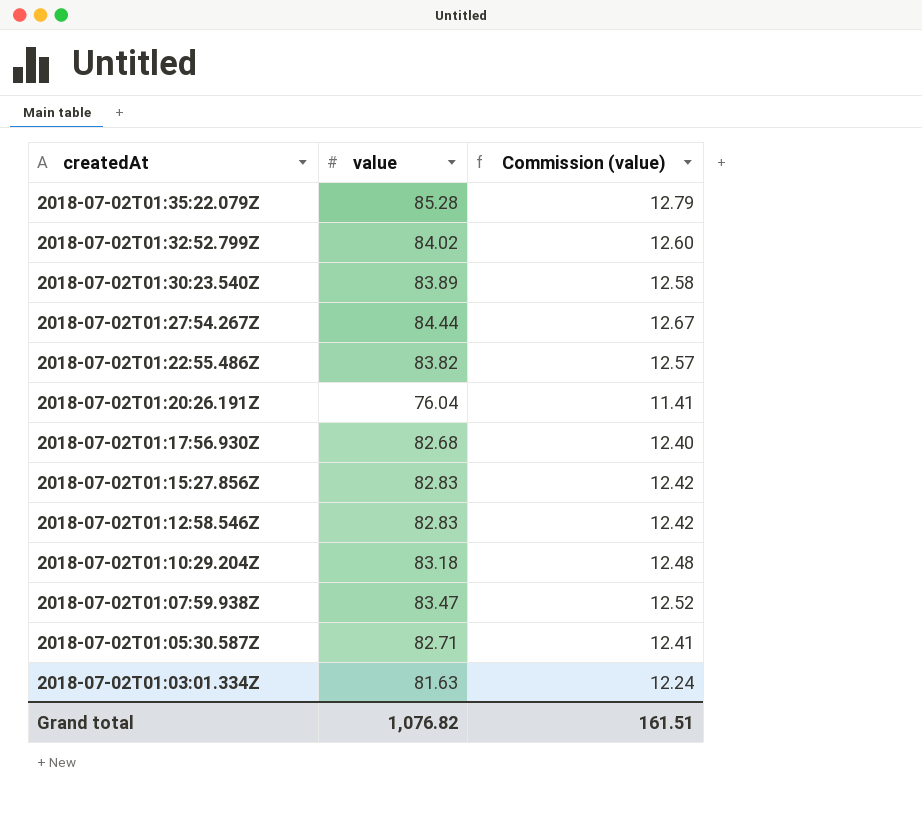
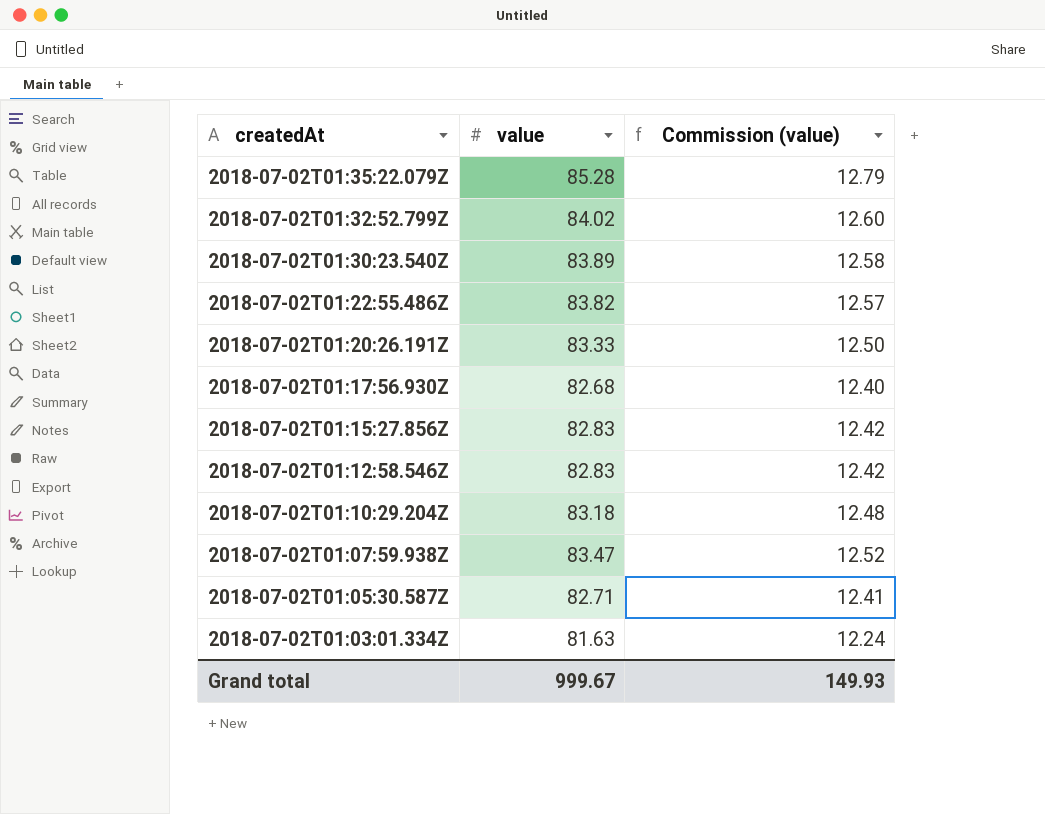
row 2018-07-02T01:27:54.267Z: 84.44 | 12.67 -> none
2018-07-02T01:20:26.191Z | value: 76.04 -> 83.33
2018-07-02T01:20:26.191Z | Commission (value): 11.41 -> 12.50
Grand total | value: 1,076.82 -> 999.67
Grand total | Commission (value): 161.51 -> 149.93

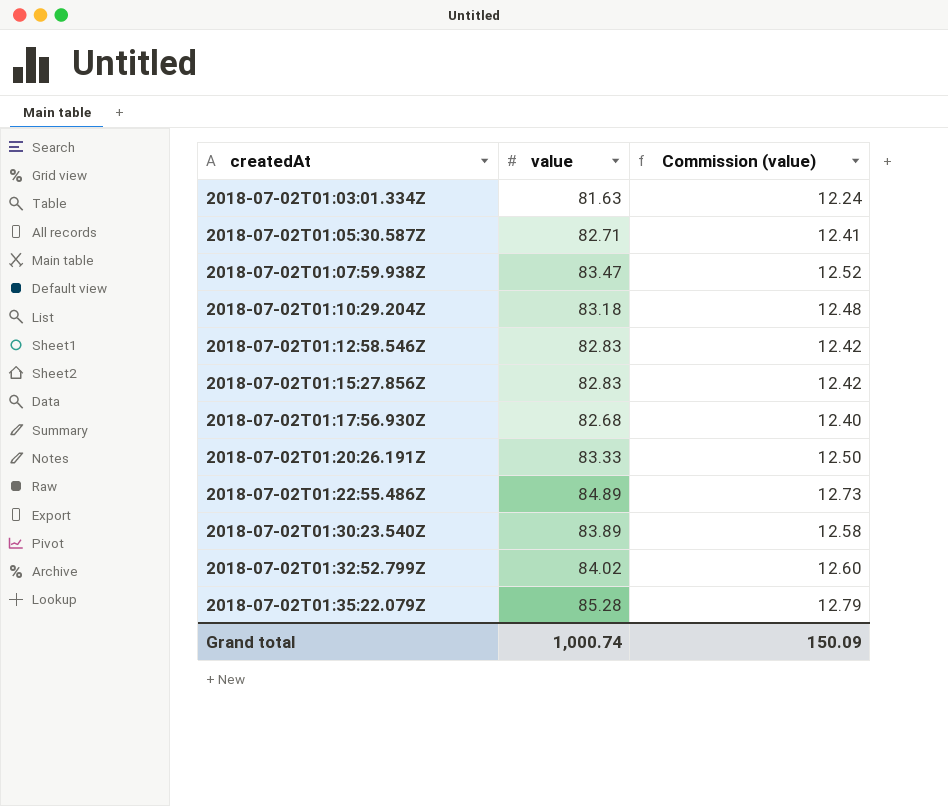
row order: createdAt descending -> createdAt ascending
2018-07-02T01:22:55.486Z | value: 83.82 -> 84.89
2018-07-02T01:22:55.486Z | Commission (value): 12.57 -> 12.73
Grand total | value: 999.67 -> 1,000.74
Grand total | Commission (value): 149.93 -> 150.09

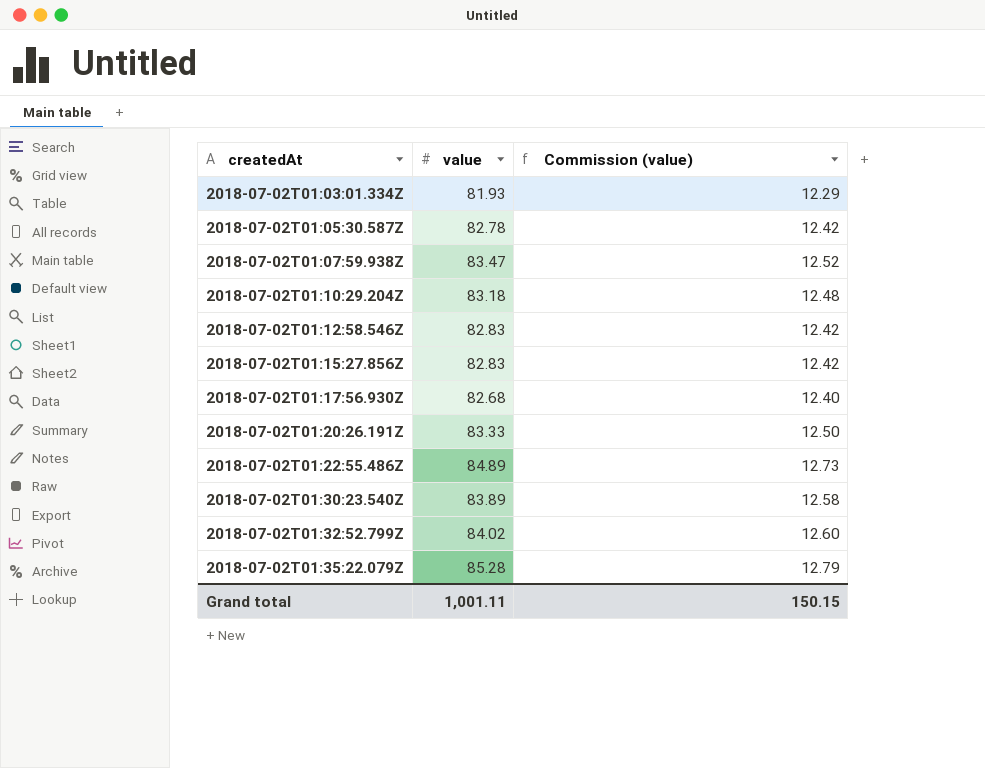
2018-07-02T01:03:01.334Z | value: 81.63 -> 81.93
2018-07-02T01:03:01.334Z | Commission (value): 12.24 -> 12.29
2018-07-02T01:05:30.587Z | value: 82.71 -> 82.78
2018-07-02T01:05:30.587Z | Commission (value): 12.41 -> 12.42
Grand total | value: 1,000.74 -> 1,001.11
Grand total | Commission (value): 150.09 -> 150.15

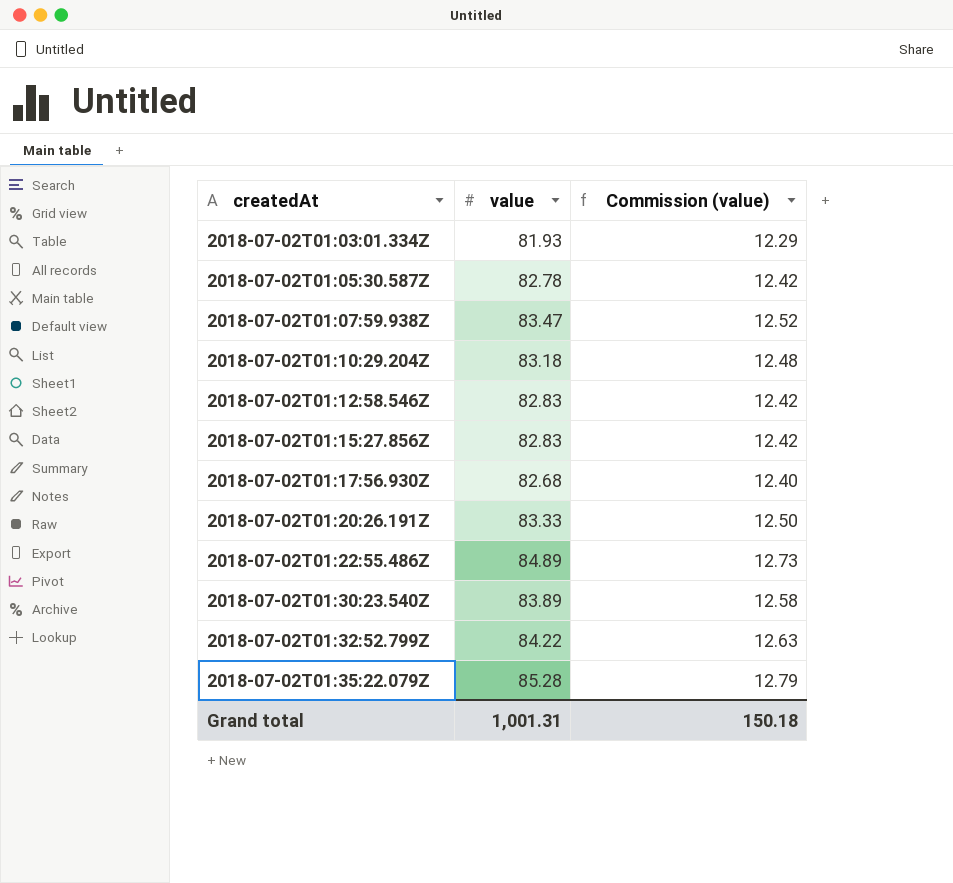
2018-07-02T01:32:52.799Z | value: 84.02 -> 84.22
2018-07-02T01:32:52.799Z | Commission (value): 12.60 -> 12.63
Grand total | value: 1,001.11 -> 1,001.31
Grand total | Commission (value): 150.15 -> 150.18

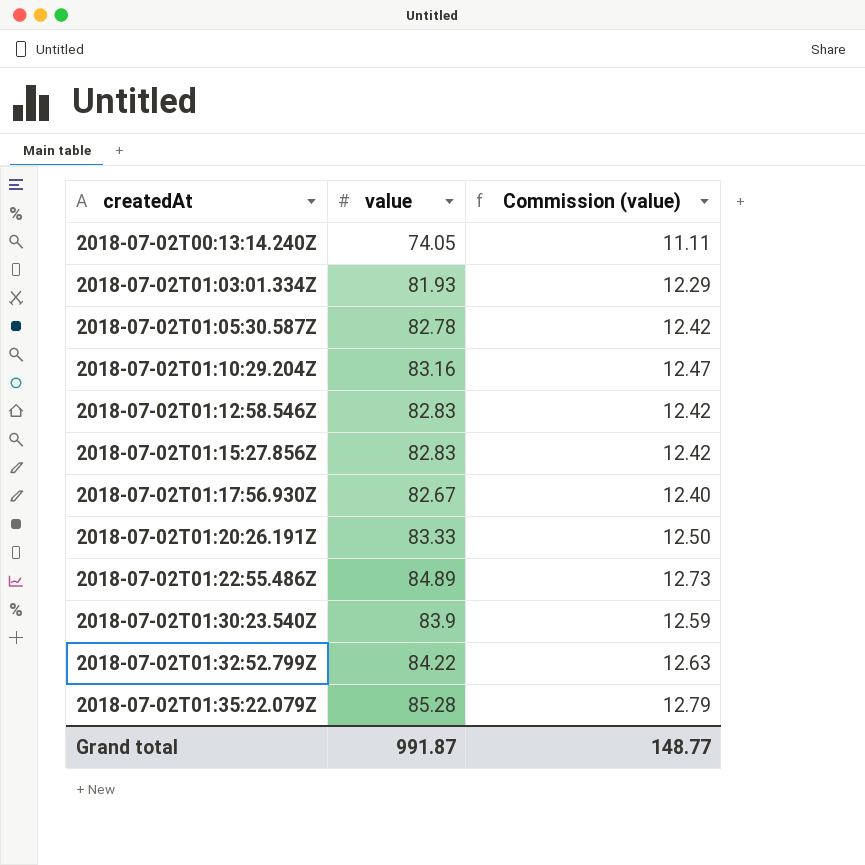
row 2018-07-02T01:07:59.938Z: 83.47 | 12.52 -> none
row 2018-07-02T00:13:14.240Z: none -> 74.05 | 11.11
2018-07-02T01:10:29.204Z | value: 83.18 -> 83.16
2018-07-02T01:10:29.204Z | Commission (value): 12.48 -> 12.47
2018-07-02T01:17:56.930Z | value: 82.68 -> 82.67
2018-07-02T01:30:23.540Z | value: 83.89 -> 83.9
2018-07-02T01:30:23.540Z | Commission (value): 12.58 -> 12.59
Grand total | value: 1,001.31 -> 991.87
Grand total | Commission (value): 150.18 -> 148.77

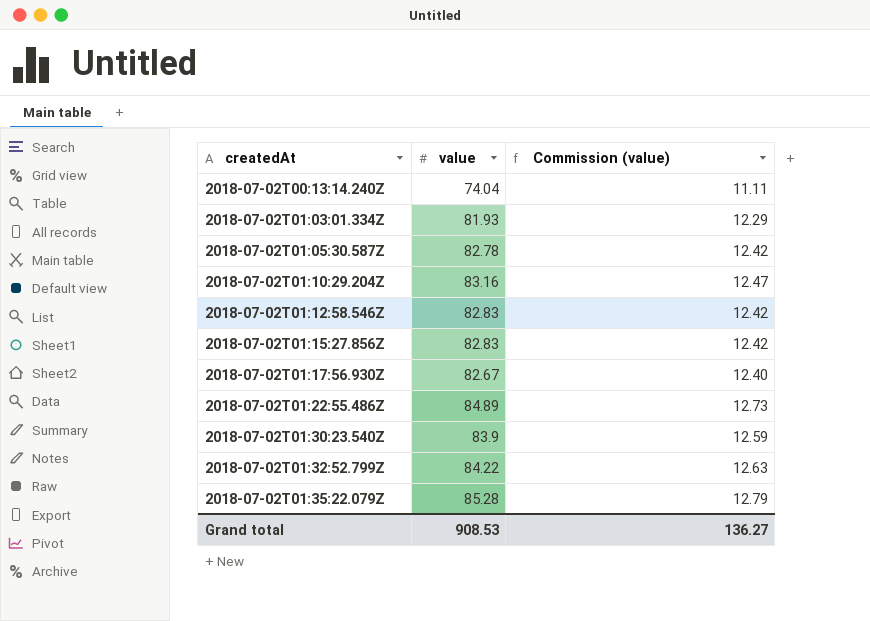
row 2018-07-02T01:20:26.191Z: 83.33 | 12.50 -> none
2018-07-02T00:13:14.240Z | value: 74.05 -> 74.04
Grand total | value: 991.87 -> 908.53
Grand total | Commission (value): 148.77 -> 136.27

